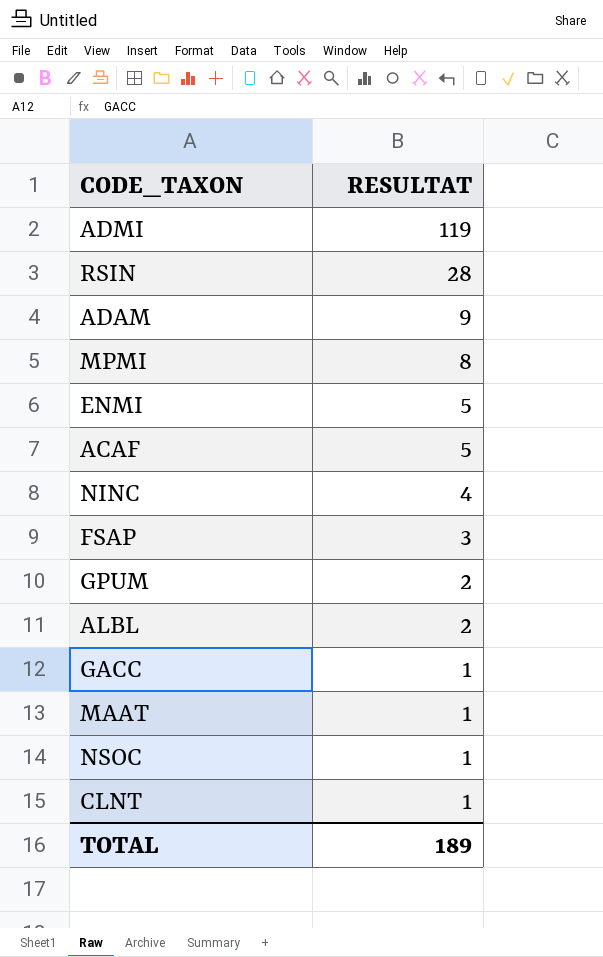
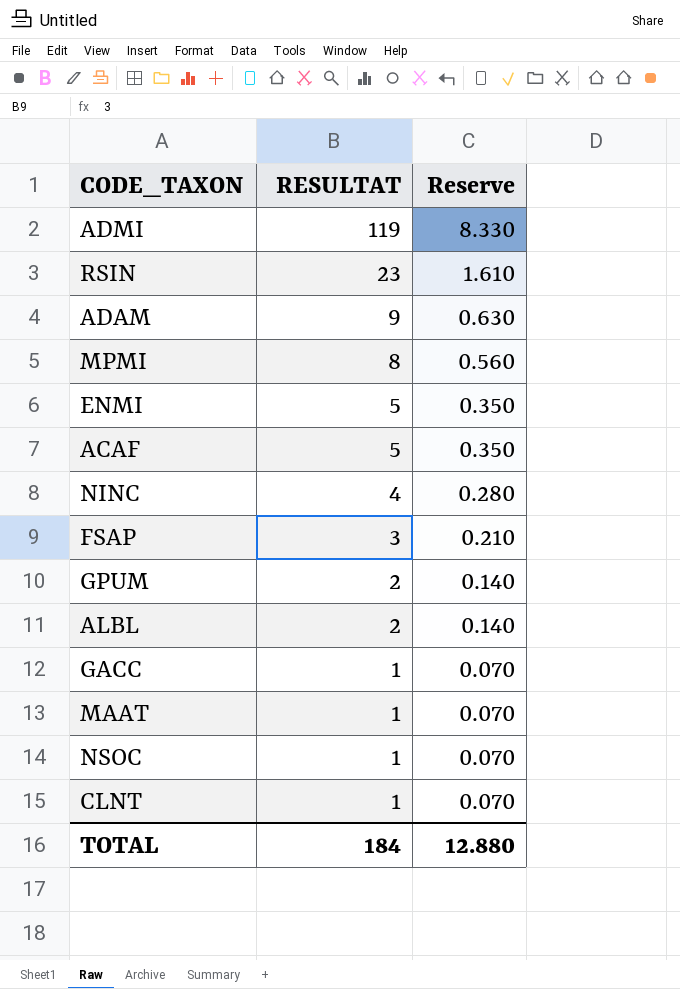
column Reserve | formula: none -> [RESULTAT] * 0.07
RSIN | RESULTAT: 28 -> 23
TOTAL | RESULTAT: 189 -> 184

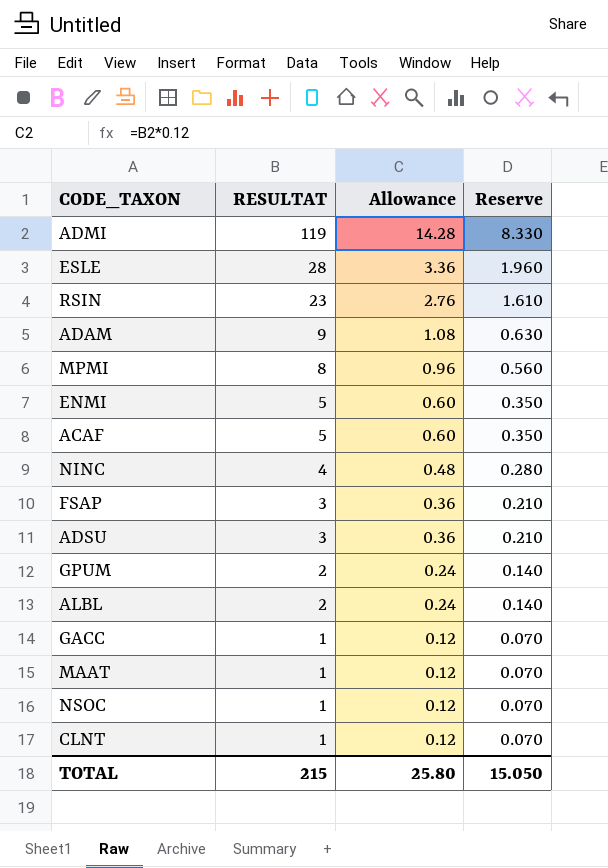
column Allowance | formula: none -> [RESULTAT] * 0.12
row ESLE: none -> 28 | 3.36 | 1.960
row ADSU: none -> 3 | 0.36 | 0.210
TOTAL | RESULTAT: 184 -> 215
TOTAL | Reserve: 12.880 -> 15.050

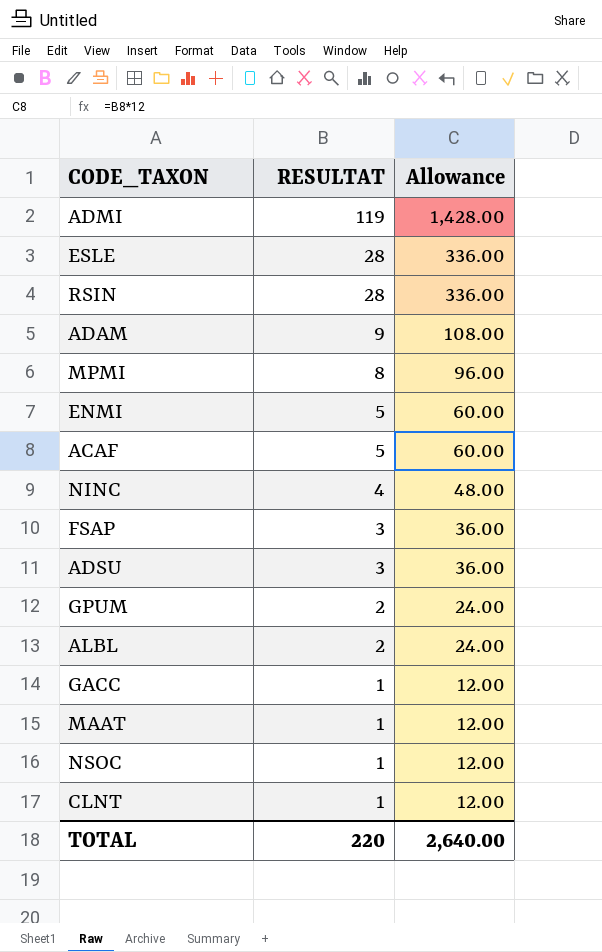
column Reserve | formula: [RESULTAT] * 0.07 -> none
column Allowance | formula: [RESULTAT] * 0.12 -> [RESULTAT] * 12
RSIN | RESULTAT: 23 -> 28
TOTAL | RESULTAT: 215 -> 220
TOTAL | Allowance: 25.80 -> 2,640.00

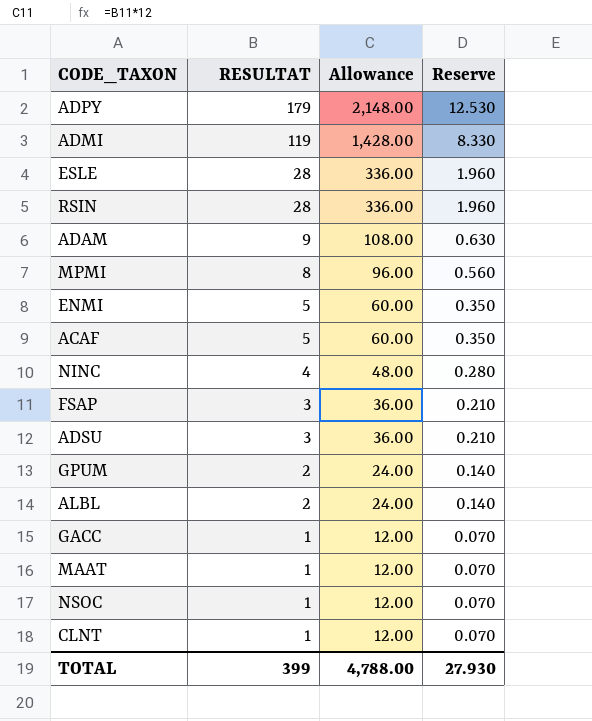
column Reserve | formula: none -> [RESULTAT] * 0.07
row ADPY: none -> 179 | 2,148.00 | 12.530
TOTAL | RESULTAT: 220 -> 399
TOTAL | Allowance: 2,640.00 -> 4,788.00

